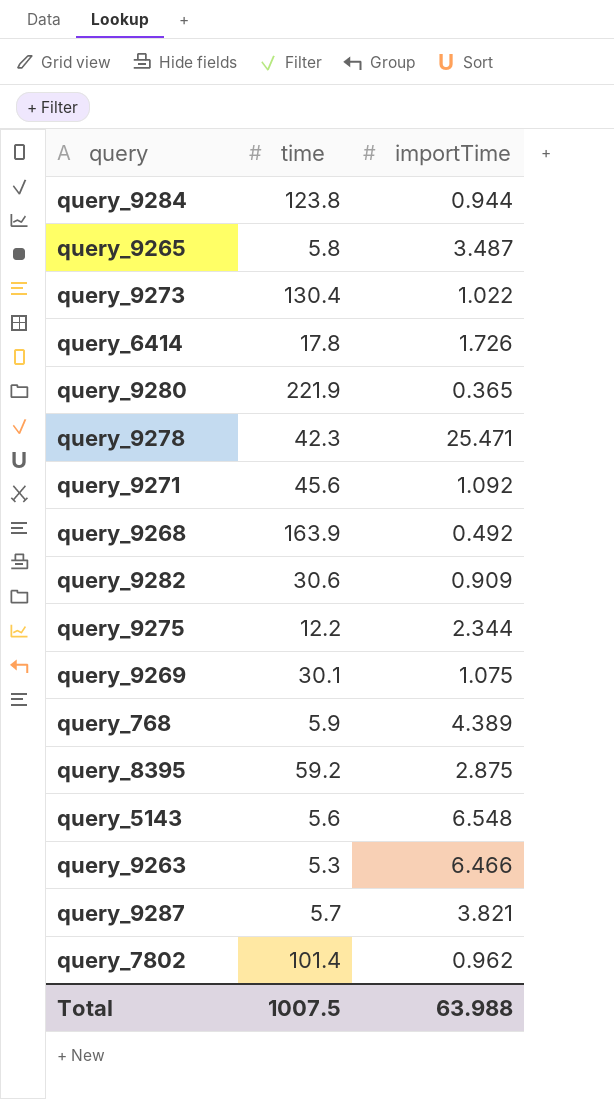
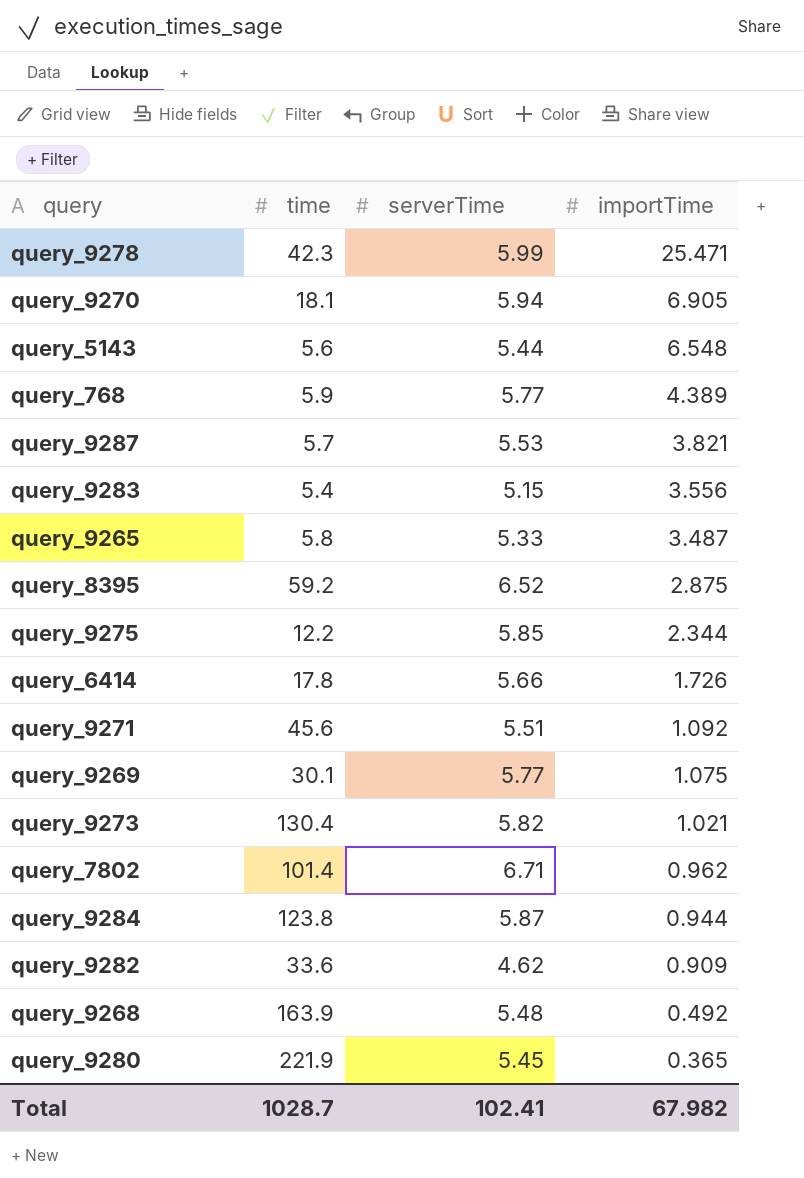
row order: none -> importTime descending
column serverTime | position: none -> 3
row query_9263: 5.3 | 6.466 -> none
row query_9270: none -> 18.1 | 5.94 | 6.905
row query_9283: none -> 5.4 | 5.15 | 3.556
query_9273 | importTime: 1.022 -> 1.021
query_9282 | time: 30.6 -> 33.6
Total | time: 1007.5 -> 1028.7
Total | importTime: 63.988 -> 67.982

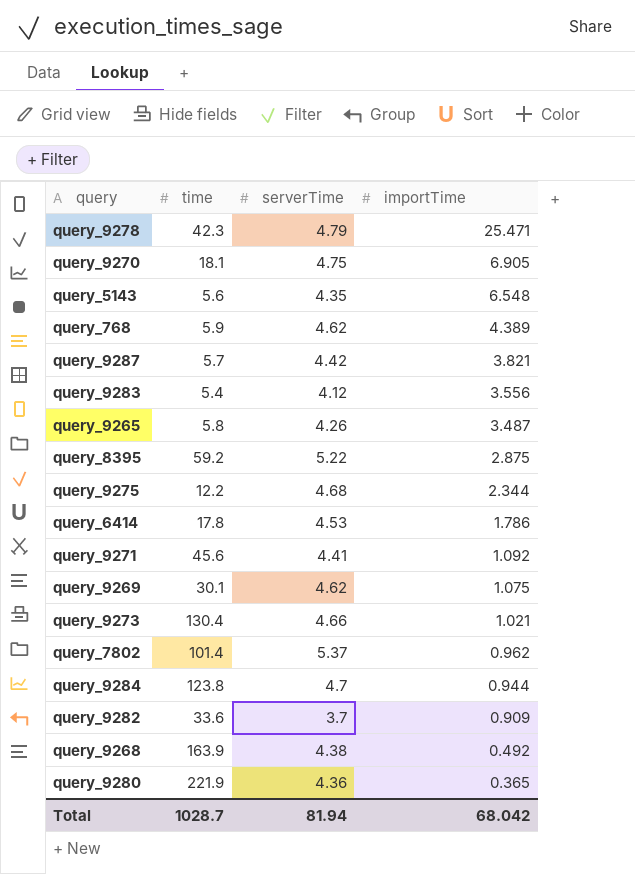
query_9278 | serverTime: 5.99 -> 4.79
query_9270 | serverTime: 5.94 -> 4.75
query_5143 | serverTime: 5.44 -> 4.35
query_768 | serverTime: 5.77 -> 4.62
query_9287 | serverTime: 5.53 -> 4.42
query_9283 | serverTime: 5.15 -> 4.12
query_9265 | serverTime: 5.33 -> 4.26
query_8395 | serverTime: 6.52 -> 5.22
query_9275 | serverTime: 5.85 -> 4.68
query_6414 | serverTime: 5.66 -> 4.53
query_6414 | importTime: 1.726 -> 1.786
query_9271 | serverTime: 5.51 -> 4.41
query_9269 | serverTime: 5.77 -> 4.62
query_9273 | serverTime: 5.82 -> 4.66
query_7802 | serverTime: 6.71 -> 5.37
query_9284 | serverTime: 5.87 -> 4.7
query_9282 | serverTime: 4.62 -> 3.7
query_9268 | serverTime: 5.48 -> 4.38
query_9280 | serverTime: 5.45 -> 4.36
Total | serverTime: 102.41 -> 81.94
Total | importTime: 67.982 -> 68.042

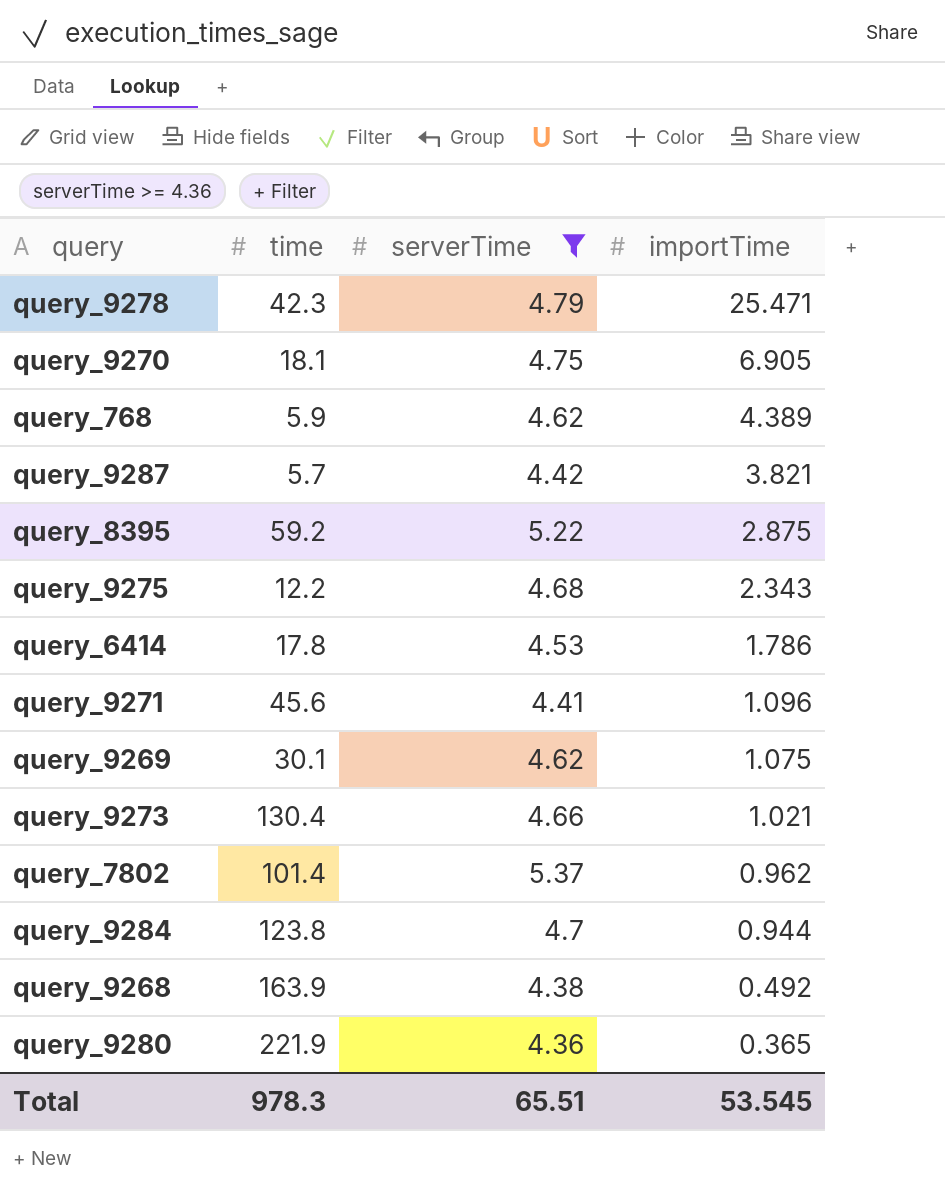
filter: none -> serverTime >= 4.36
query_9275 | importTime: 2.344 -> 2.343
query_9271 | importTime: 1.092 -> 1.096
Total | time: 1028.7 -> 978.3
Total | serverTime: 81.94 -> 65.51
Total | importTime: 68.042 -> 53.545

